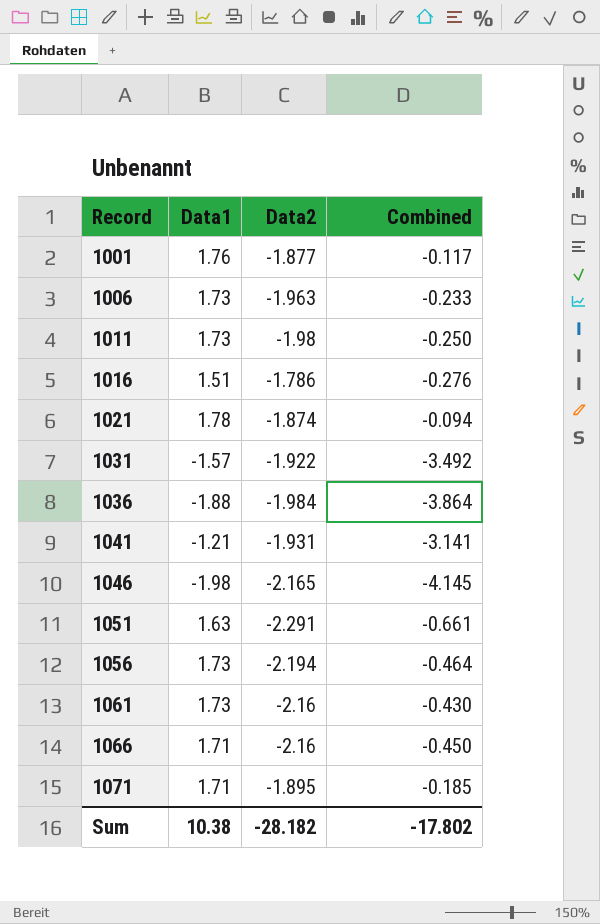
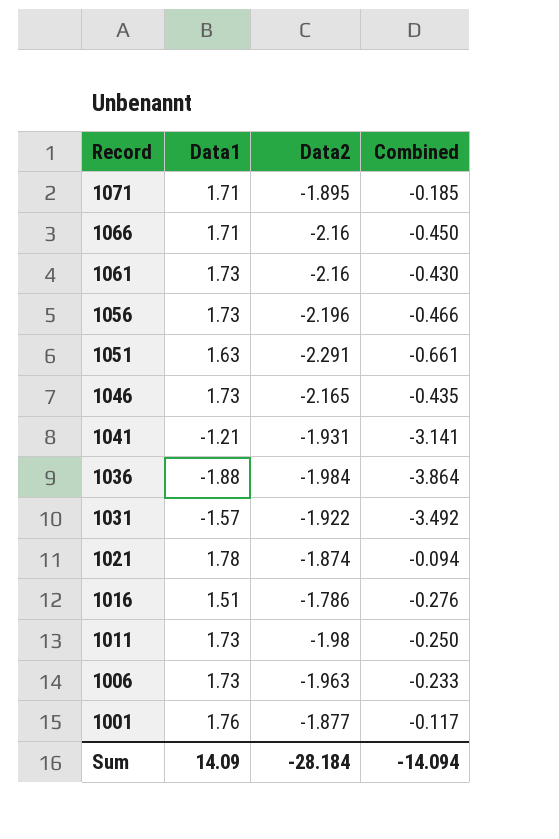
row order: Record ascending -> Record descending
1056 | Data2: -2.194 -> -2.196
1056 | Combined: -0.464 -> -0.466
1046 | Data1: -1.98 -> 1.73
1046 | Combined: -4.145 -> -0.435
Sum | Data1: 10.38 -> 14.09
Sum | Data2: -28.182 -> -28.184
Sum | Combined: -17.802 -> -14.094

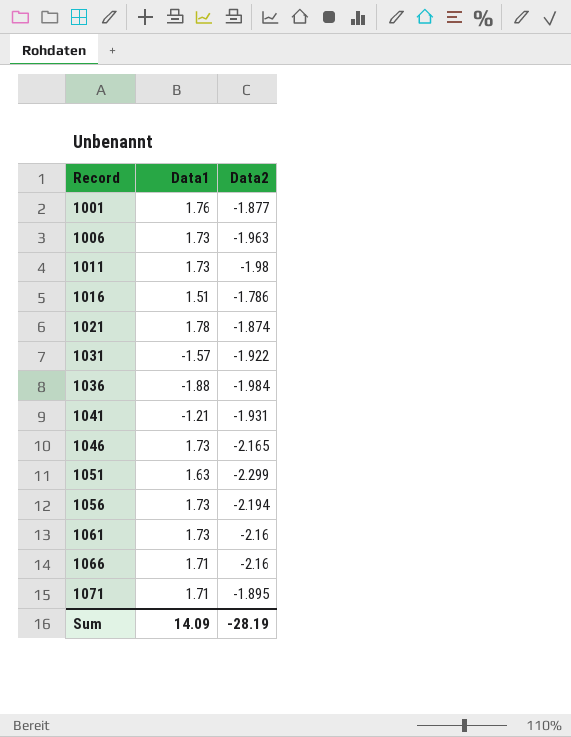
row order: Record descending -> Record ascending
column Combined | formula: [Data1] + [Data2] -> none
1051 | Data2: -2.291 -> -2.299
1056 | Data2: -2.196 -> -2.194
Sum | Data2: -28.184 -> -28.19

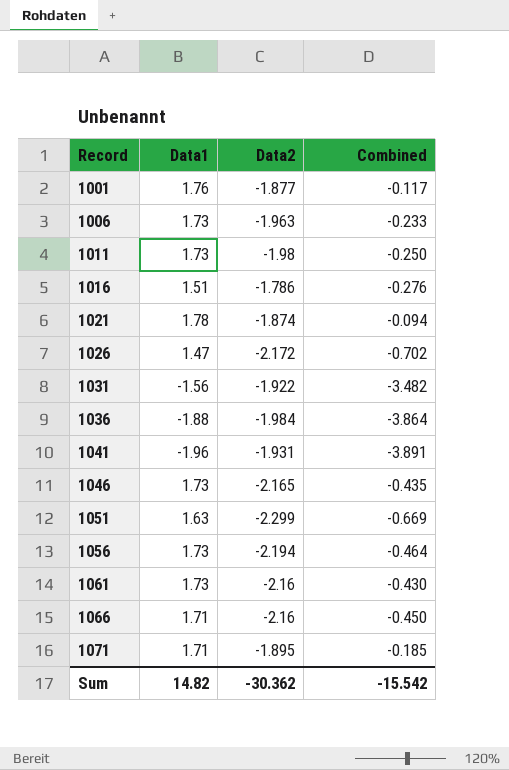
column Combined | formula: none -> [Data1] + [Data2]
row 1026: none -> 1.47 | -2.172 | -0.702
1031 | Data1: -1.57 -> -1.56
1041 | Data1: -1.21 -> -1.96
Sum | Data1: 14.09 -> 14.82
Sum | Data2: -28.19 -> -30.362

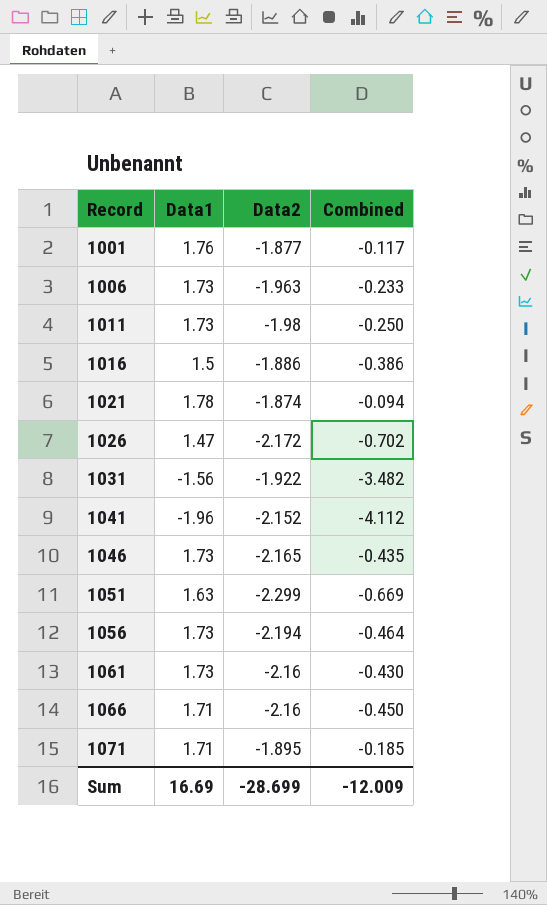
row 1036: -1.88 | -1.984 | -3.864 -> none
1016 | Data1: 1.51 -> 1.5
1016 | Data2: -1.786 -> -1.886
1016 | Combined: -0.276 -> -0.386
1041 | Data2: -1.931 -> -2.152
1041 | Combined: -3.891 -> -4.112
Sum | Data1: 14.82 -> 16.69
Sum | Data2: -30.362 -> -28.699
Sum | Combined: -15.542 -> -12.009

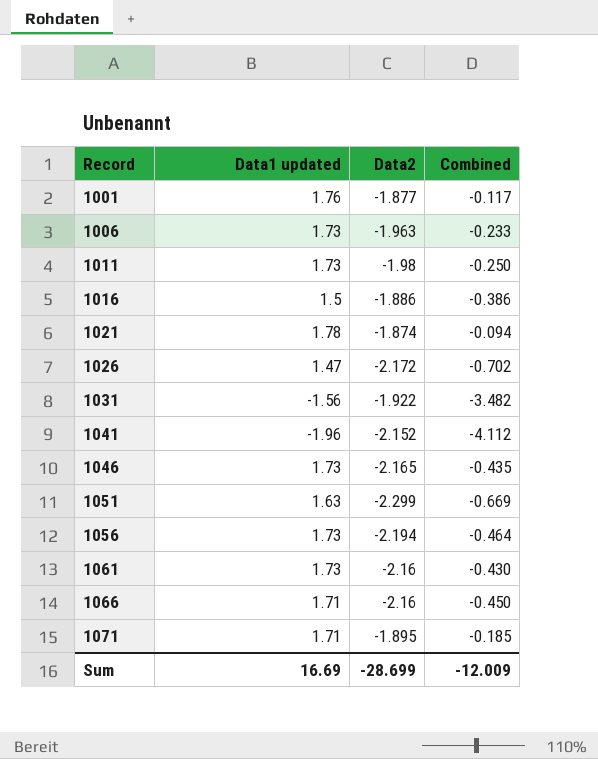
column name: Data1 -> Data1 updated

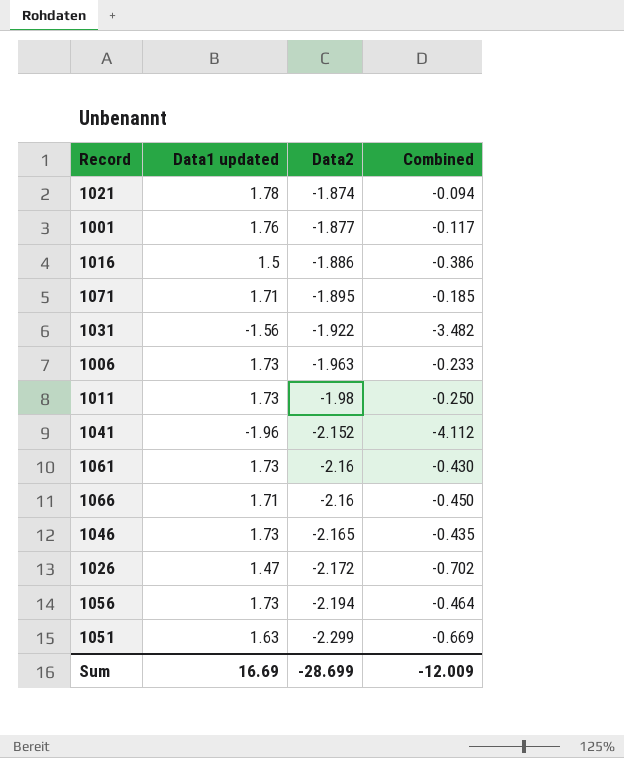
row order: Record ascending -> Data2 descending

